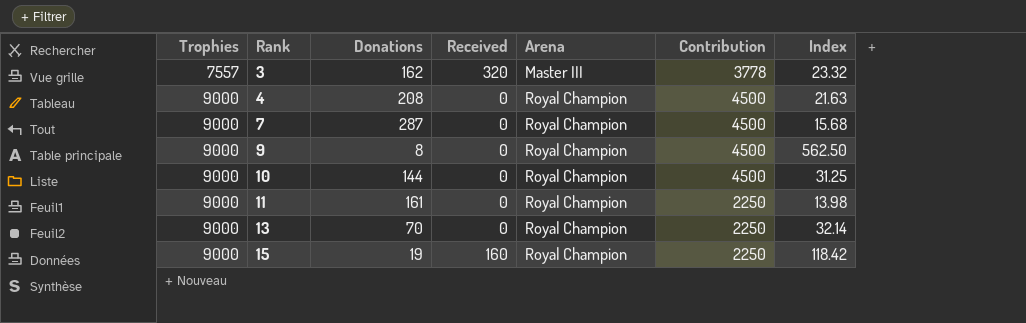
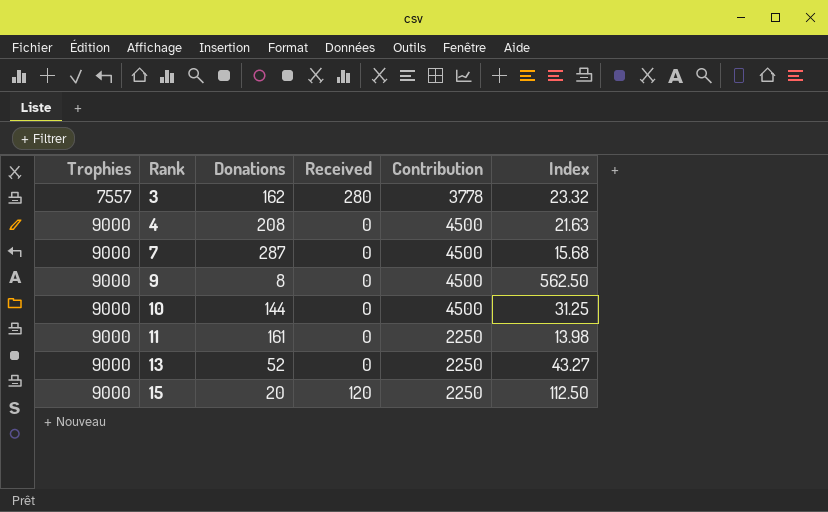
column Arena | position: 5 -> none
3 | Received: 320 -> 280
13 | Donations: 70 -> 52
13 | Index: 32.14 -> 43.27
15 | Donations: 19 -> 20
15 | Received: 160 -> 120
15 | Index: 118.42 -> 112.50

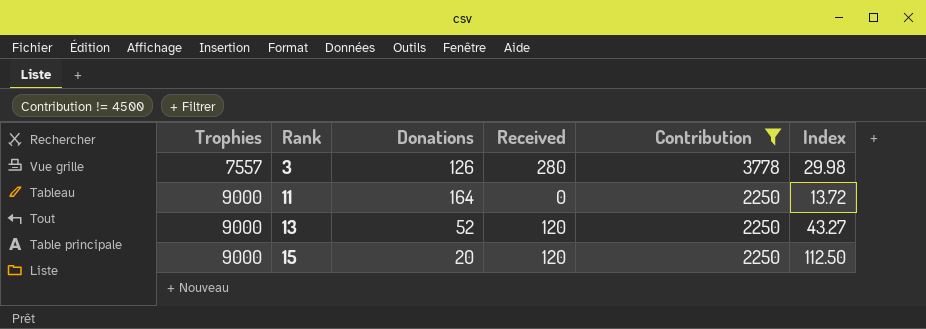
filter: none -> Contribution != 4500
3 | Donations: 162 -> 126
3 | Index: 23.32 -> 29.98
11 | Donations: 161 -> 164
11 | Index: 13.98 -> 13.72
13 | Received: 0 -> 120

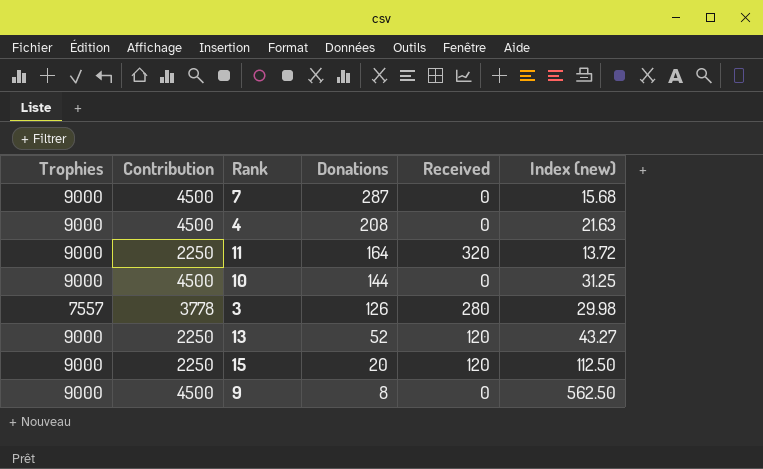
filter: Contribution != 4500 -> none
row order: Trophies ascending -> Donations descending
column Contribution | position: 5 -> 2
column name: Index -> Index (new)
11 | Received: 0 -> 320

